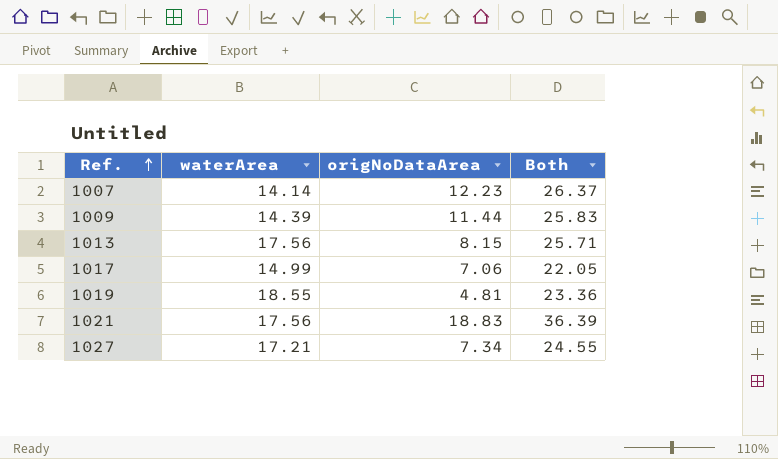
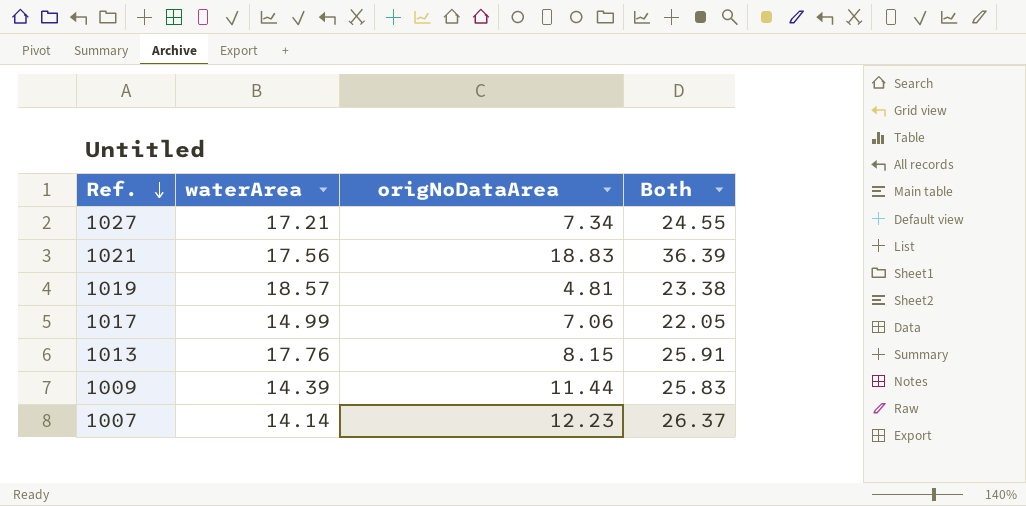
row order: Ref. ascending -> Ref. descending
1019 | waterArea: 18.55 -> 18.57
1019 | Both: 23.36 -> 23.38
1013 | waterArea: 17.56 -> 17.76
1013 | Both: 25.71 -> 25.91

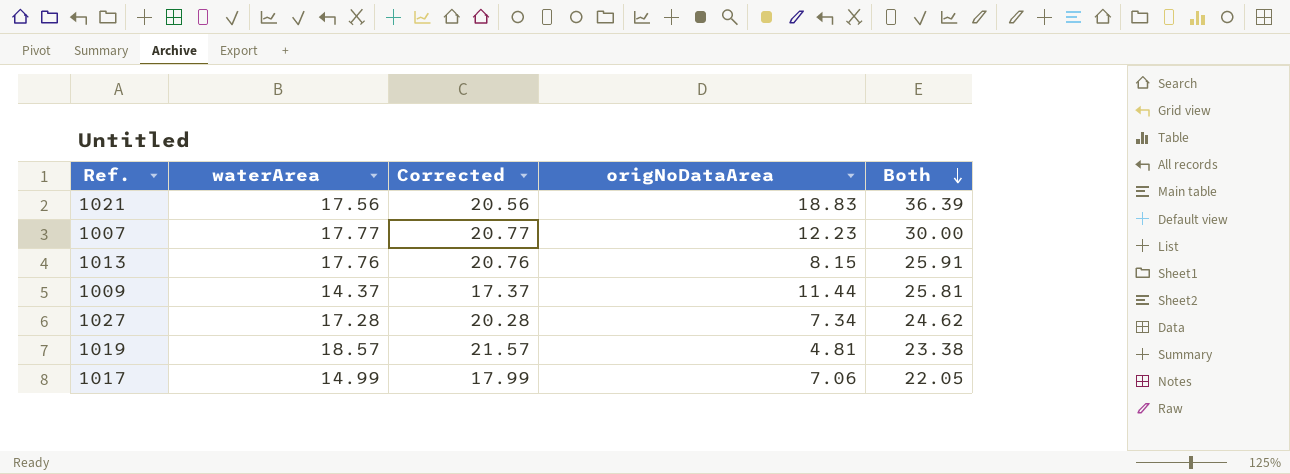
row order: Ref. descending -> Both descending
column Corrected | formula: none -> [waterArea] + 3
1007 | waterArea: 14.14 -> 17.77
1007 | Both: 26.37 -> 30.00
1009 | waterArea: 14.39 -> 14.37
1009 | Both: 25.83 -> 25.81
1027 | waterArea: 17.21 -> 17.28
1027 | Both: 24.55 -> 24.62

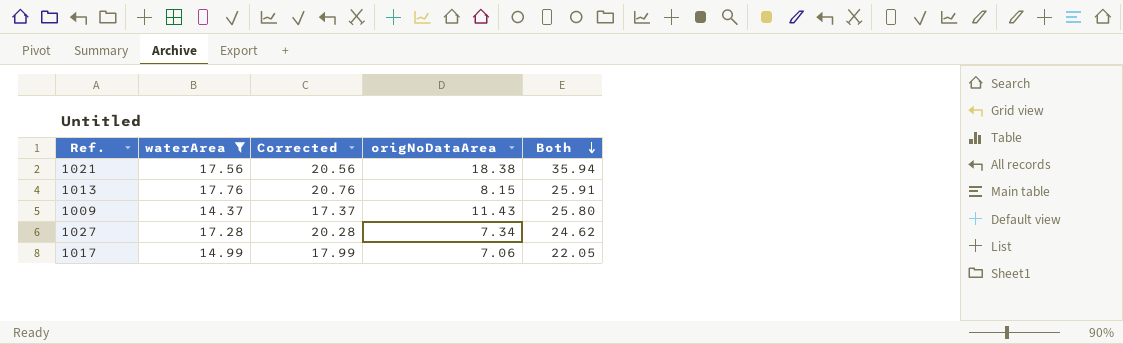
filter: none -> waterArea <= 17.76
1021 | origNoDataArea: 18.83 -> 18.38
1021 | Both: 36.39 -> 35.94
1009 | origNoDataArea: 11.44 -> 11.43
1009 | Both: 25.81 -> 25.80

